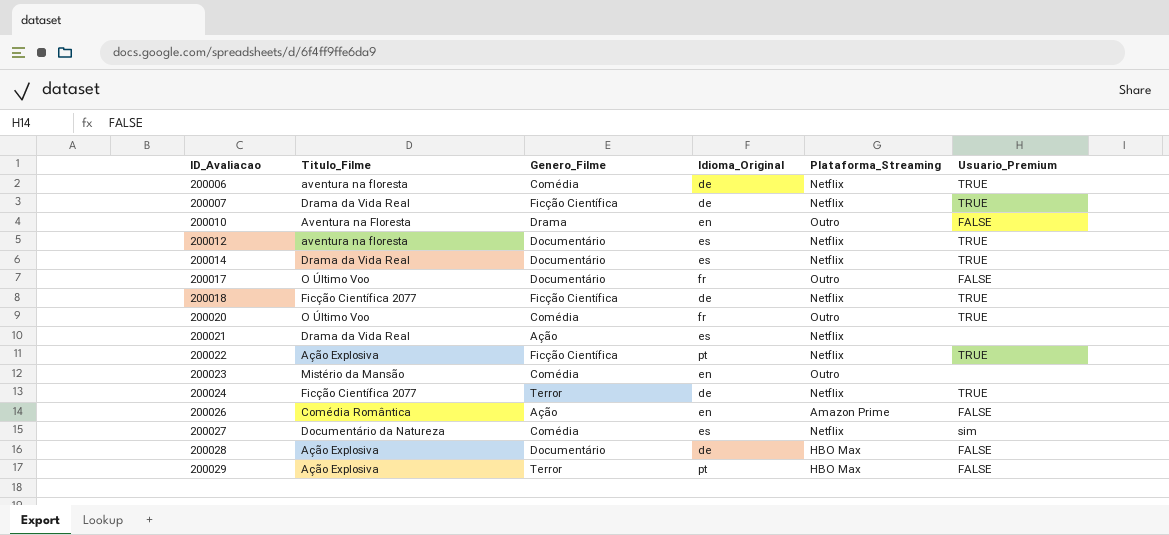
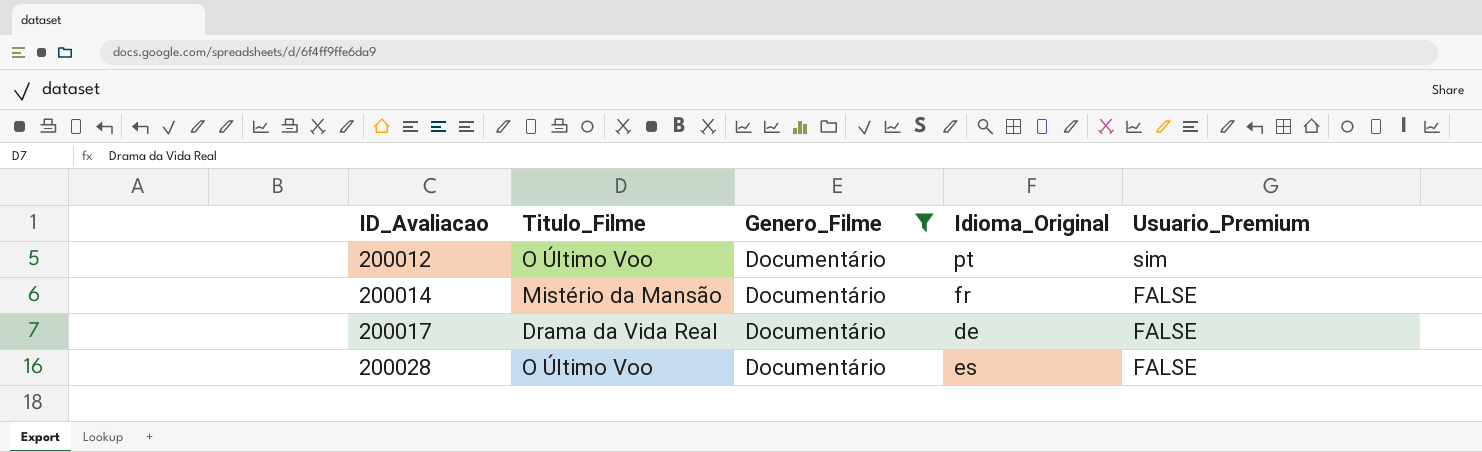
filter: none -> Genero_Filme = Documentário
column Plataforma_Streaming | position: 5 -> none
200012 | Titulo_Filme: aventura na floresta -> O Último Voo
200012 | Idioma_Original: es -> pt
200012 | Usuario_Premium: TRUE -> sim
200014 | Titulo_Filme: Drama da Vida Real -> Mistério da Mansão
200014 | Idioma_Original: es -> fr
200014 | Usuario_Premium: TRUE -> FALSE
200017 | Titulo_Filme: O Último Voo -> Drama da Vida Real
200017 | Idioma_Original: fr -> de
200028 | Titulo_Filme: Ação Explosiva -> O Último Voo
200028 | Idioma_Original: de -> es

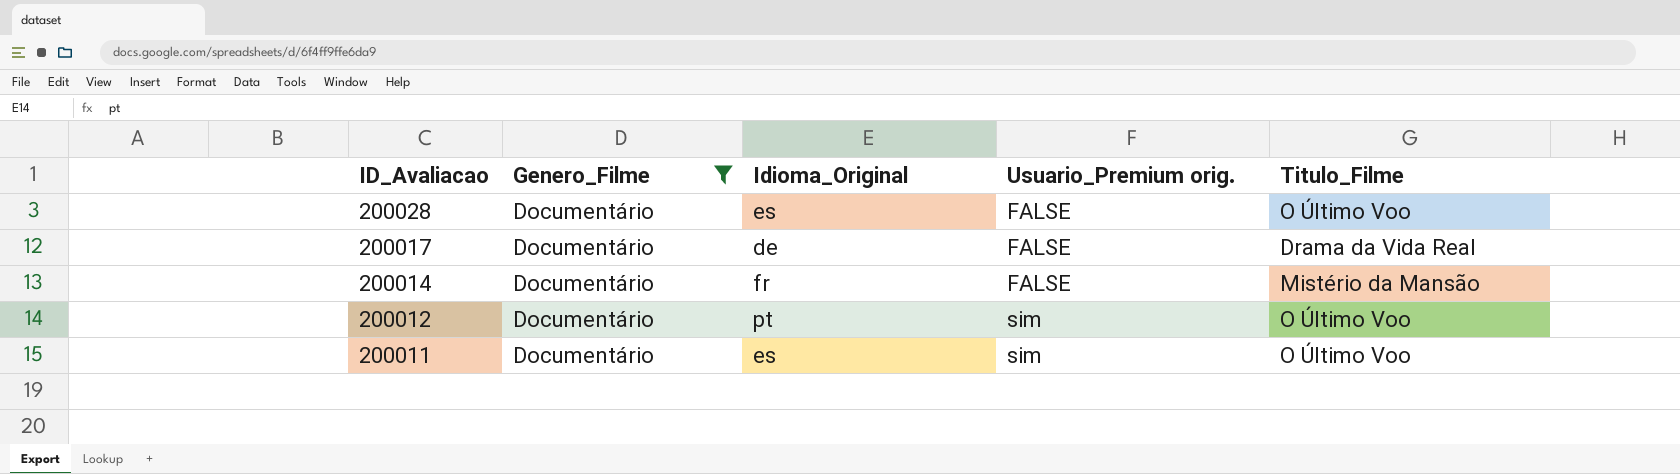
row order: ID_Avaliacao ascending -> ID_Avaliacao descending
column name: Usuario_Premium -> Usuario_Premium orig.
column Titulo_Filme | position: 2 -> 5
row 200011: none -> Documentário | es | sim | O Último Voo

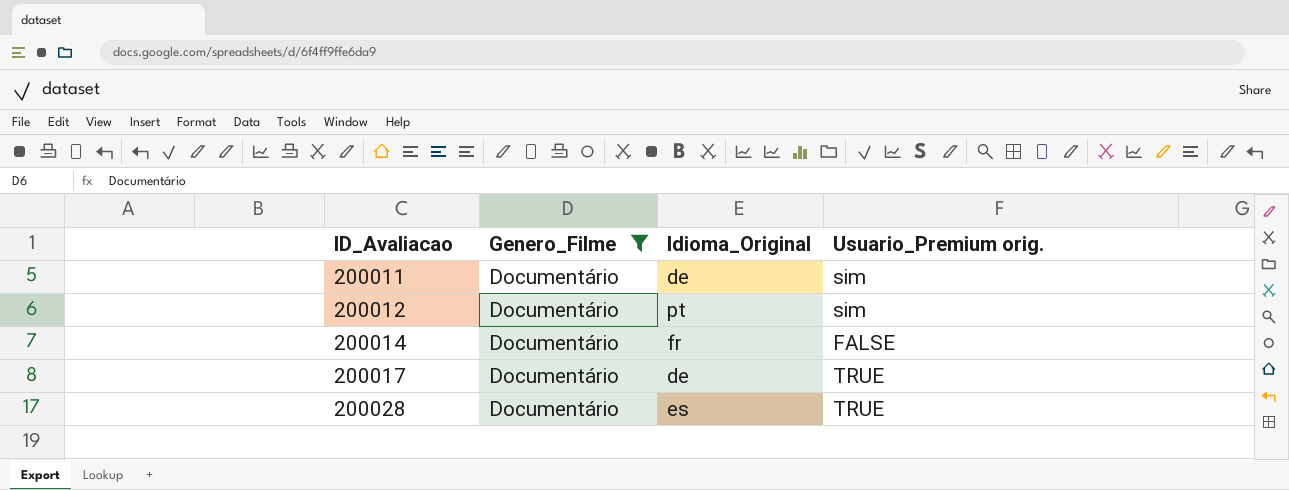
row order: ID_Avaliacao descending -> ID_Avaliacao ascending
column Titulo_Filme | position: 5 -> none
200011 | Idioma_Original: es -> de
200017 | Usuario_Premium orig.: FALSE -> TRUE
200028 | Usuario_Premium orig.: FALSE -> TRUE

